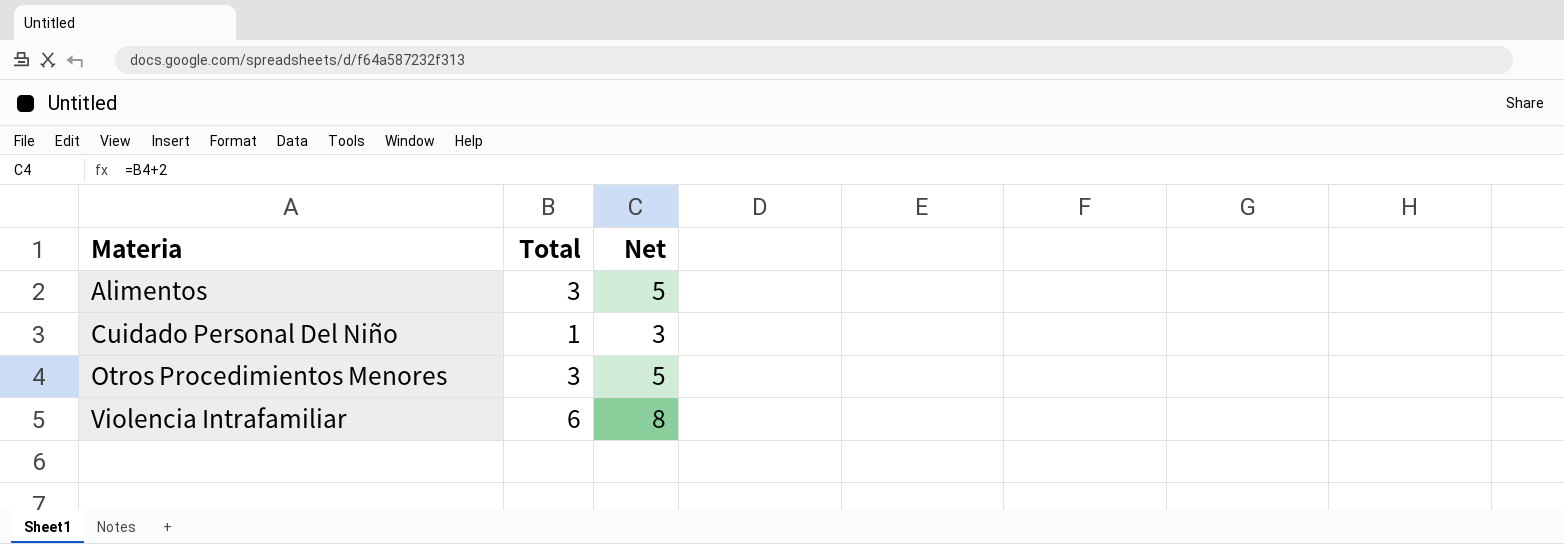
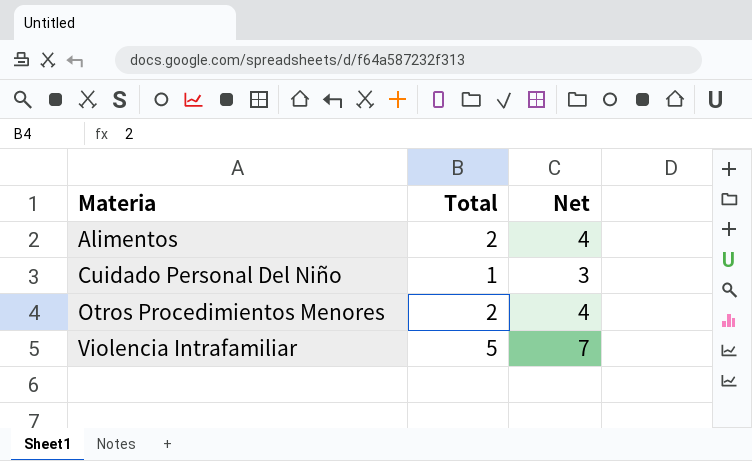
Alimentos | Total: 3 -> 2
Alimentos | Net: 5 -> 4
Otros Procedimientos Menores | Total: 3 -> 2
Otros Procedimientos Menores | Net: 5 -> 4
Violencia Intrafamiliar | Total: 6 -> 5
Violencia Intrafamiliar | Net: 8 -> 7

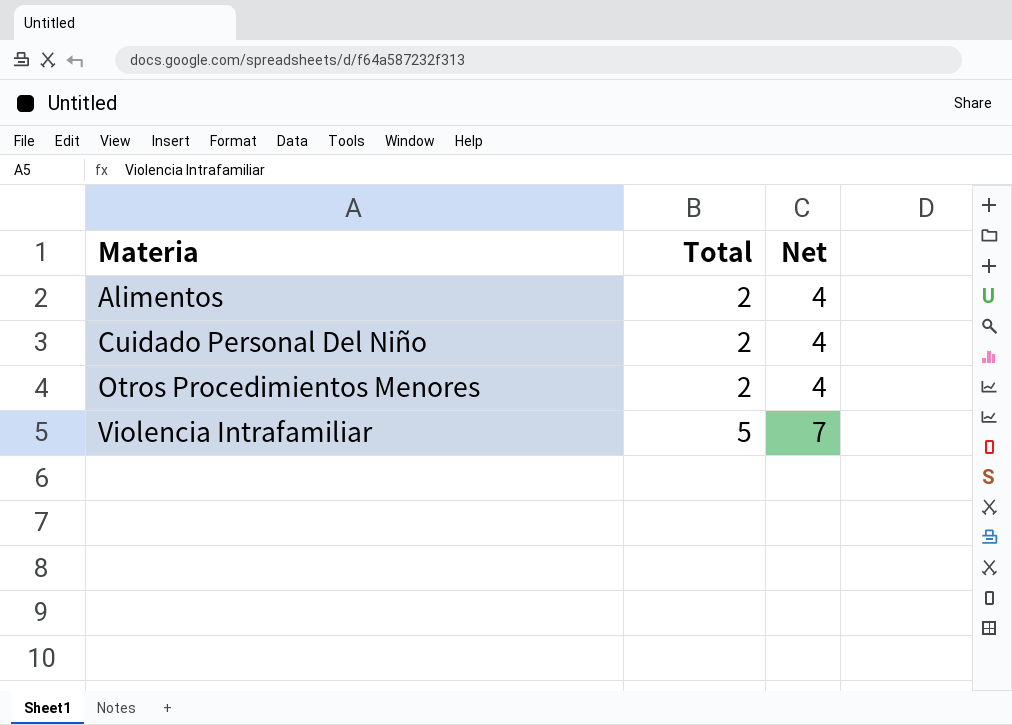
Cuidado Personal Del Niño | Total: 1 -> 2
Cuidado Personal Del Niño | Net: 3 -> 4

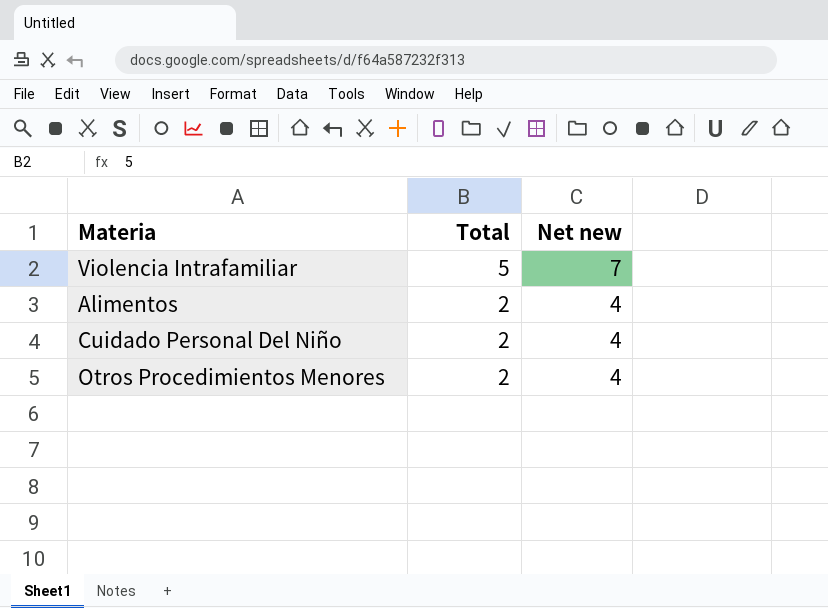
row order: Materia ascending -> Total descending
column name: Net -> Net new

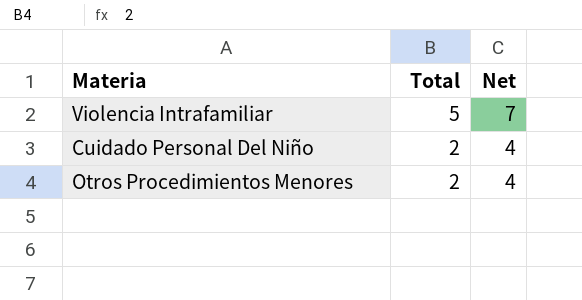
column name: Net new -> Net
row Alimentos: 2 | 4 -> none

